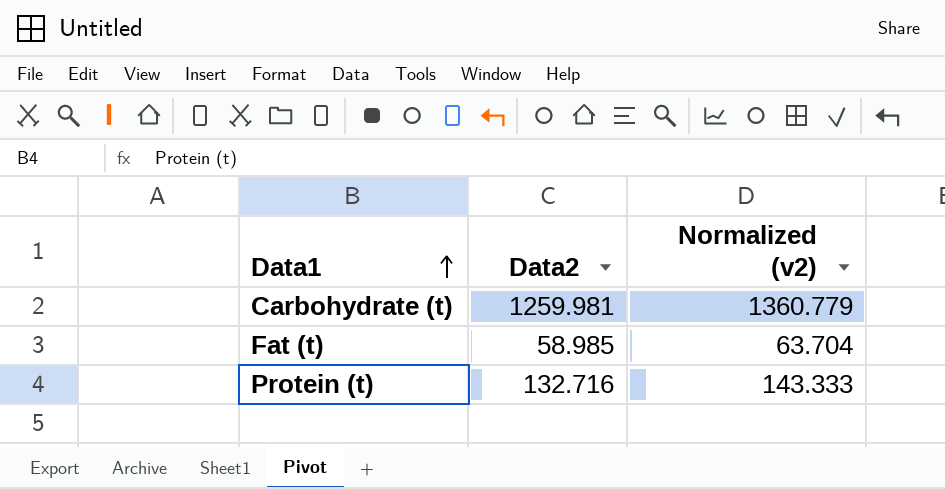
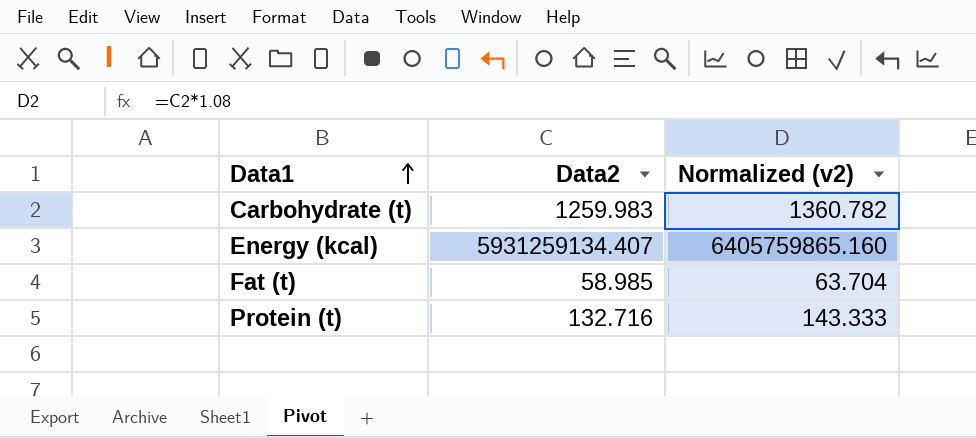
Carbohydrate (t) | Data2: 1259.981 -> 1259.983
Carbohydrate (t) | Normalized (v2): 1360.779 -> 1360.782
row Energy (kcal): none -> 5931259134.407 | 6405759865.160

